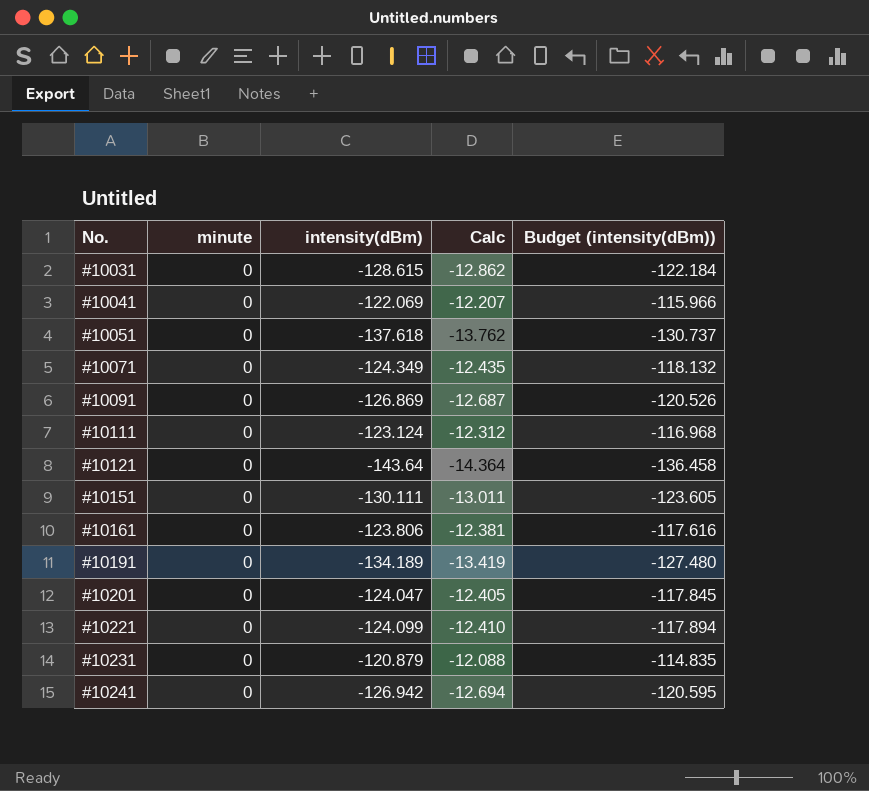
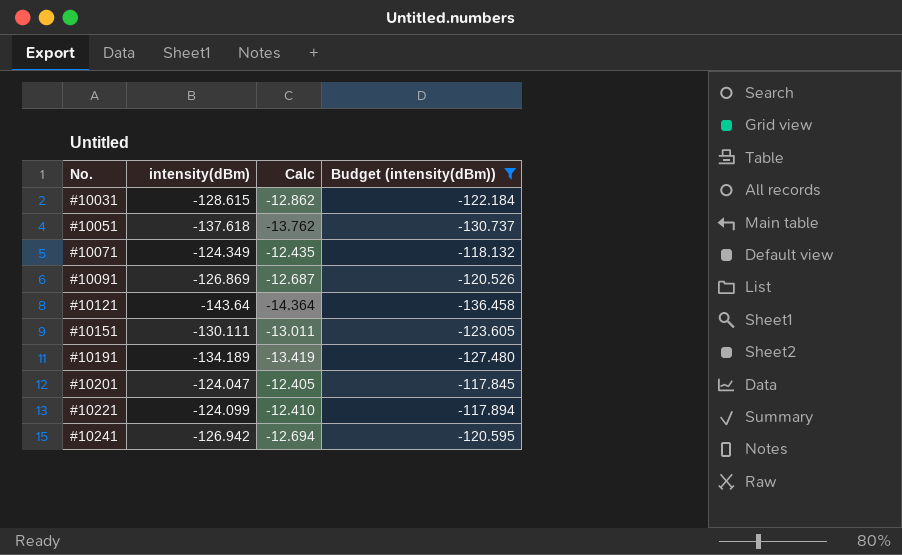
filter: none -> Budget (intensity(dBm)) <= -117.845
column minute | position: 2 -> none

